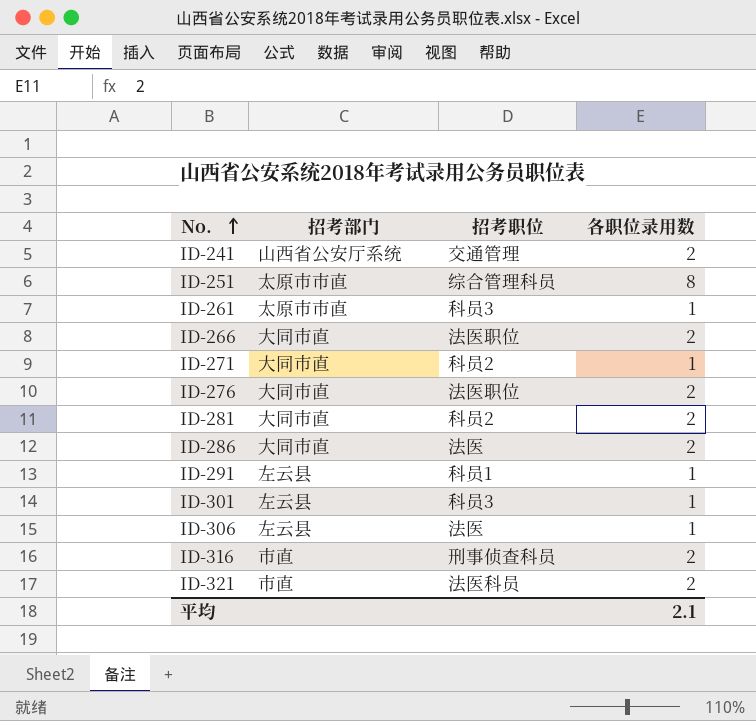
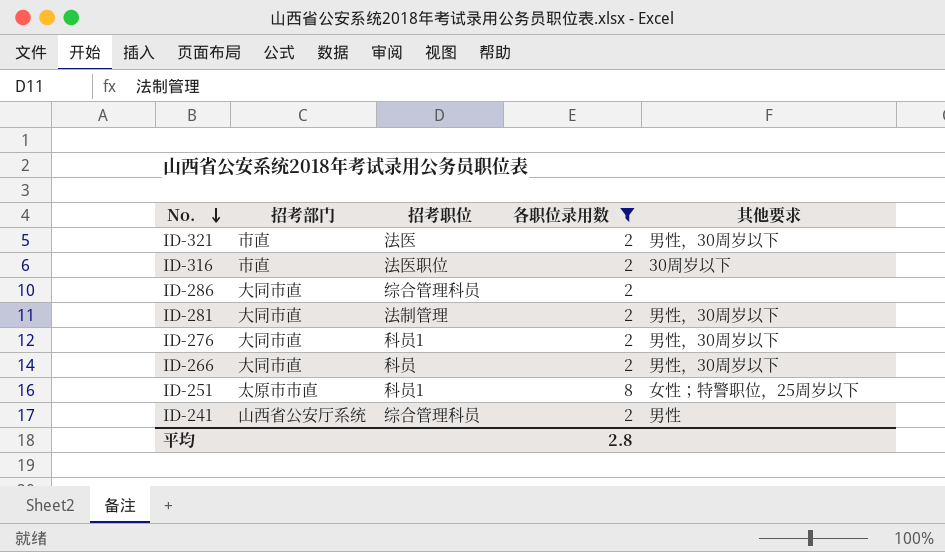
filter: none -> 各职位录用数 != 1
row order: No. ascending -> No. descending
column 其他要求 | position: none -> 5
ID-321 | 招考职位: 法医科员 -> 法医
ID-316 | 招考职位: 刑事侦查科员 -> 法医职位
ID-286 | 招考职位: 法医 -> 综合管理科员
ID-281 | 招考职位: 科员2 -> 法制管理
ID-276 | 招考职位: 法医职位 -> 科员1
ID-266 | 招考职位: 法医职位 -> 科员
ID-251 | 招考职位: 综合管理科员 -> 科员1
ID-241 | 招考职位: 交通管理 -> 综合管理科员
平均 | 各职位录用数: 2.1 -> 2.8

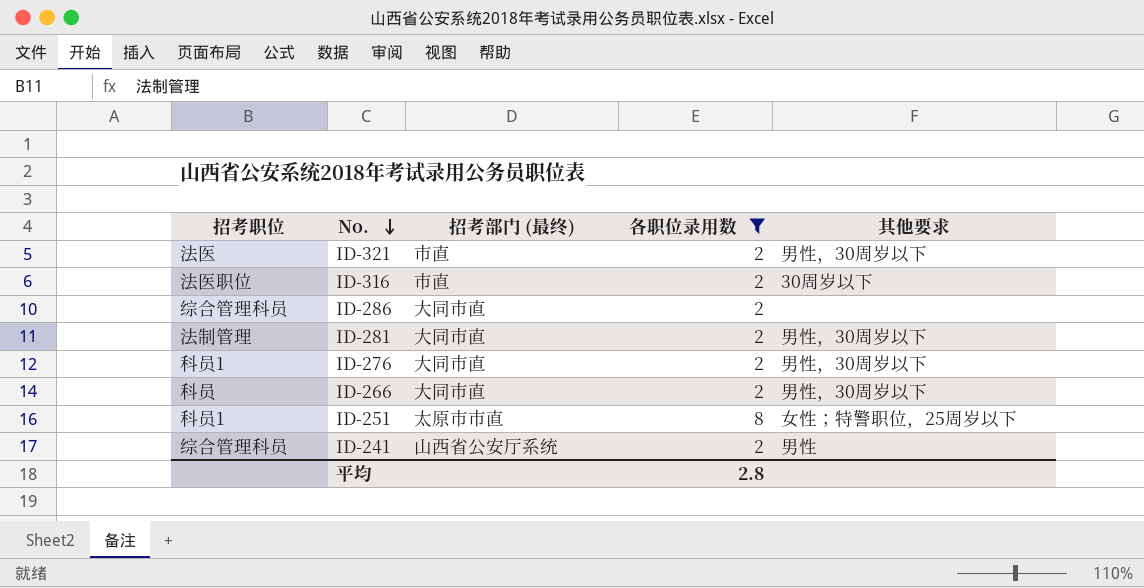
column 招考职位 | position: 3 -> 1
column name: 招考部门 -> 招考部门 (最终)

